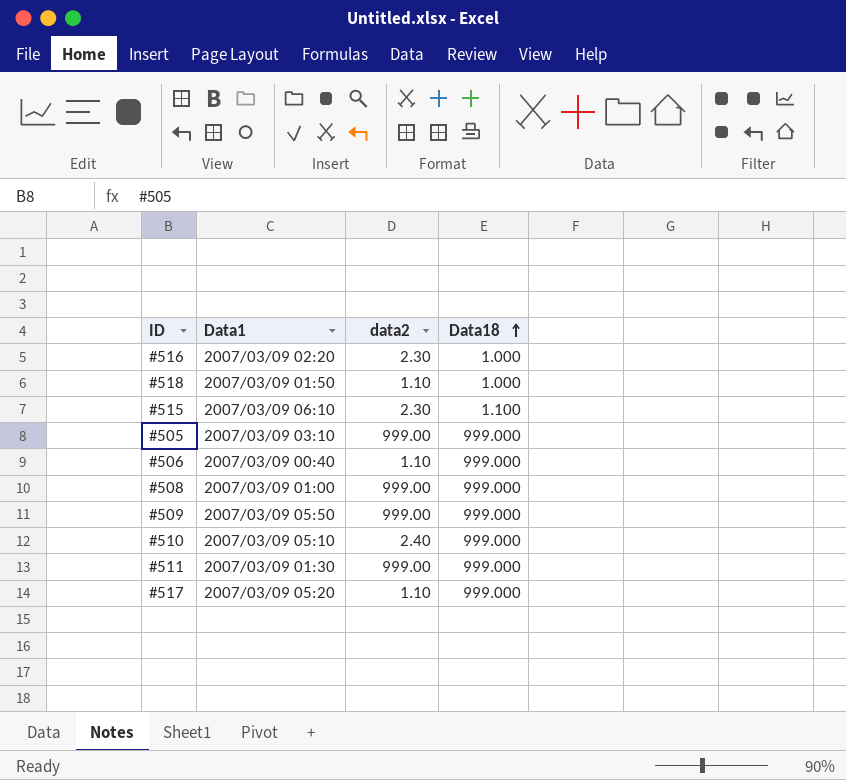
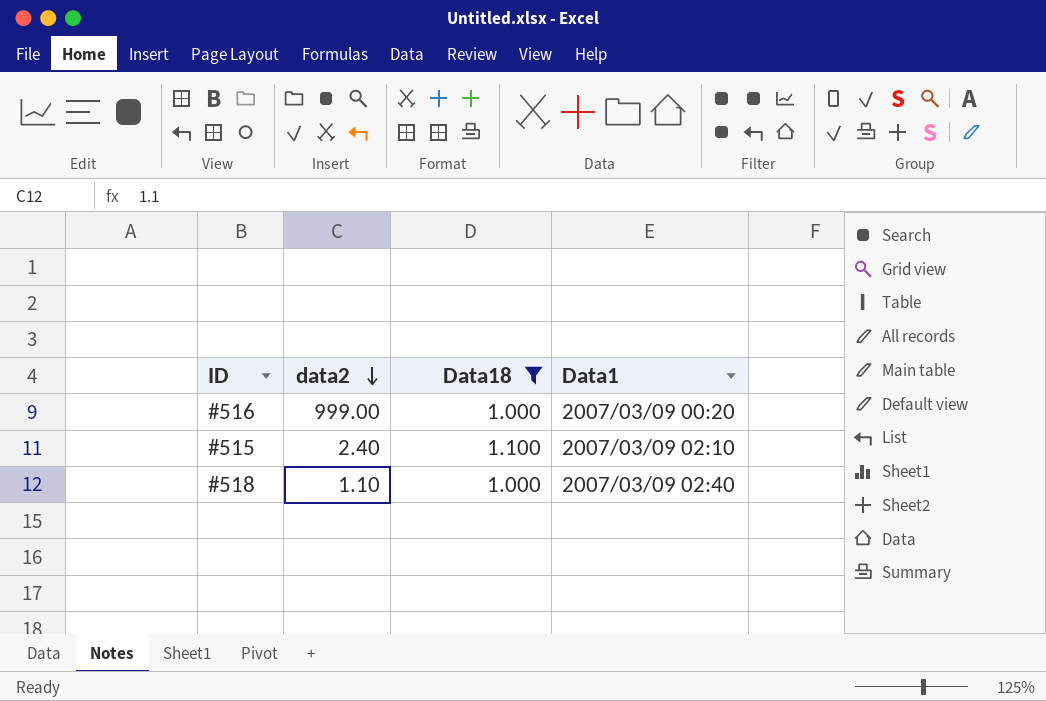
filter: none -> Data18 != 999.000
row order: Data18 ascending -> data2 descending
column Data1 | position: 2 -> 4
#516 | data2: 2.30 -> 999.00
#516 | Data1: 2007/03/09 02:20 -> 2007/03/09 00:20
#515 | data2: 2.30 -> 2.40
#515 | Data1: 2007/03/09 06:10 -> 2007/03/09 02:10
#518 | Data1: 2007/03/09 01:50 -> 2007/03/09 02:40

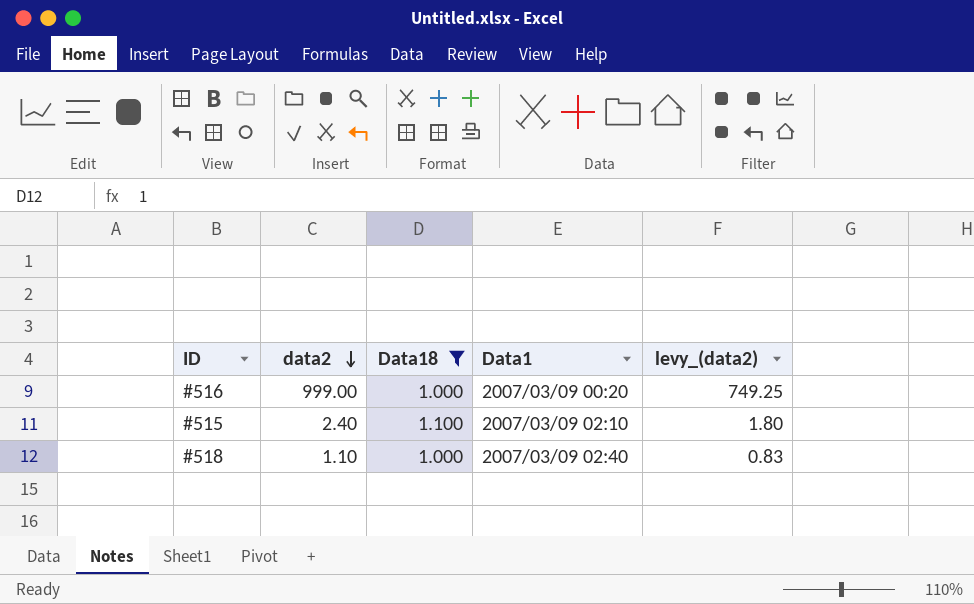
column levy_(data2) | formula: none -> [data2] * 0.75

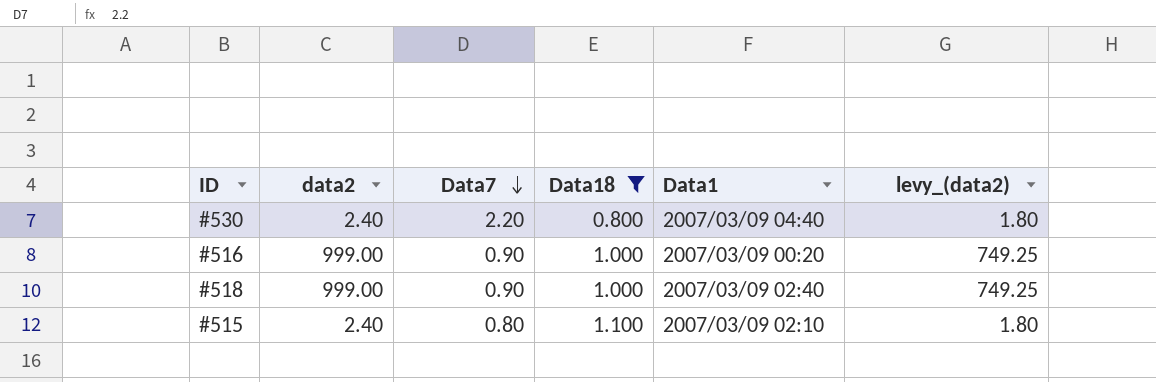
row order: data2 descending -> Data7 descending
column Data7 | position: none -> 3
row #530: none -> 2.40 | 2.20 | 0.800 | 2007/03/09 04:40 | 1.80
#518 | data2: 1.10 -> 999.00
#518 | levy_(data2): 0.83 -> 749.25

